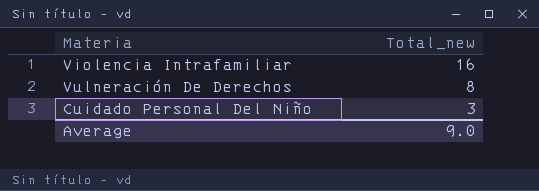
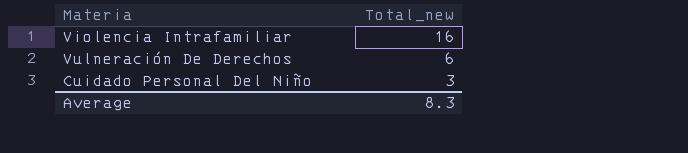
Vulneración De Derechos | Total_new: 8 -> 6
Average | Total_new: 9.0 -> 8.3

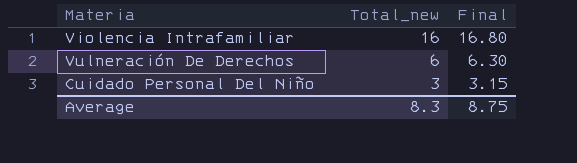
column Final | formula: none -> [Total_new] * 1.05

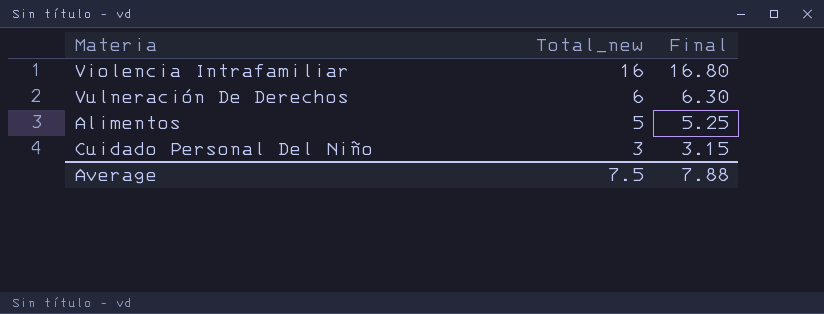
row Alimentos: none -> 5 | 5.25
Average | Total_new: 8.3 -> 7.5
Average | Final: 8.75 -> 7.88

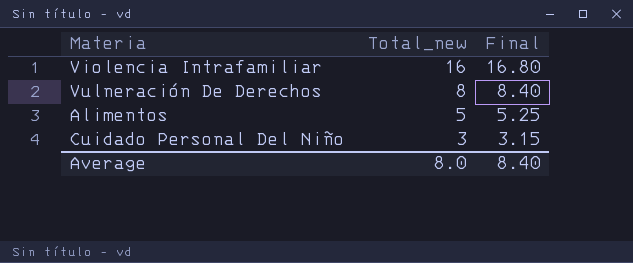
Vulneración De Derechos | Total_new: 6 -> 8
Vulneración De Derechos | Final: 6.30 -> 8.40
Average | Total_new: 7.5 -> 8.0
Average | Final: 7.88 -> 8.40

